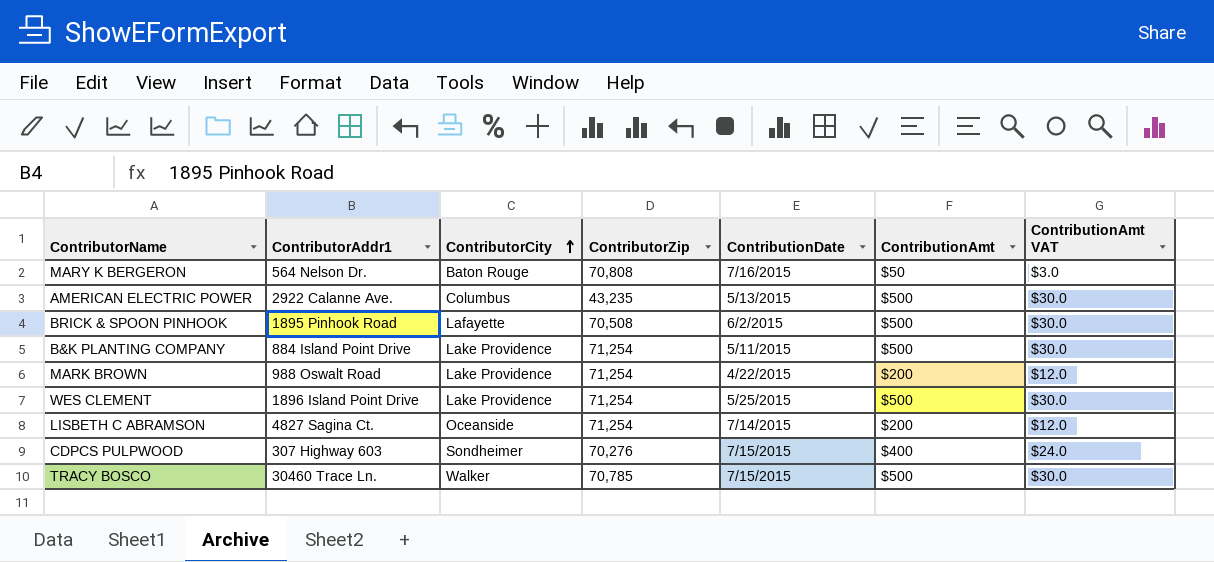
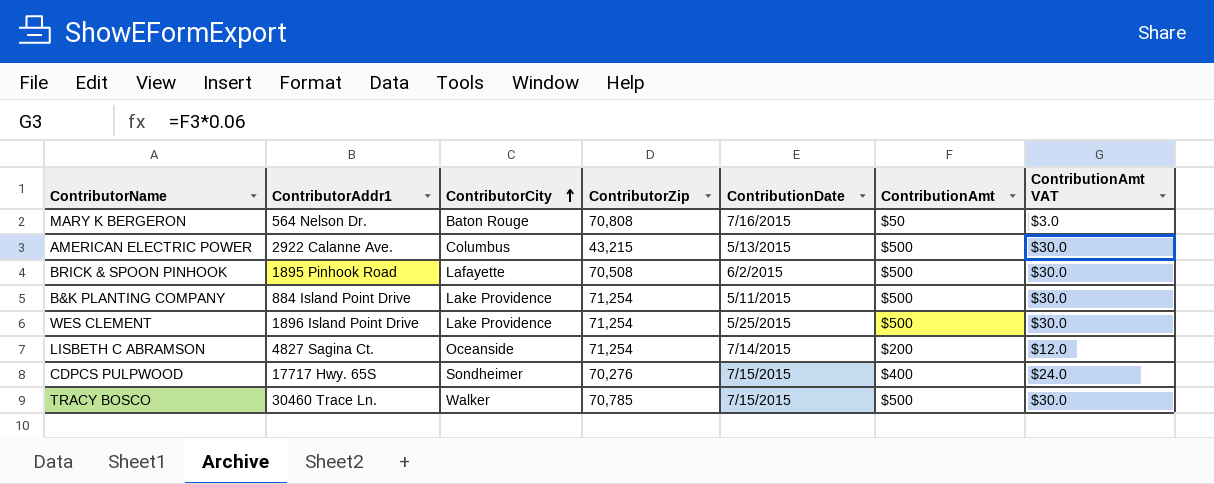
row MARK BROWN: 988 Oswalt Road | Lake Providence | 71,254 | 4/22/2015 | $200 | $12.0 -> none
AMERICAN ELECTRIC POWER | ContributorZip: 43,235 -> 43,215
CDPCS PULPWOOD | ContributorAddr1: 307 Highway 603 -> 17717 Hwy. 65S

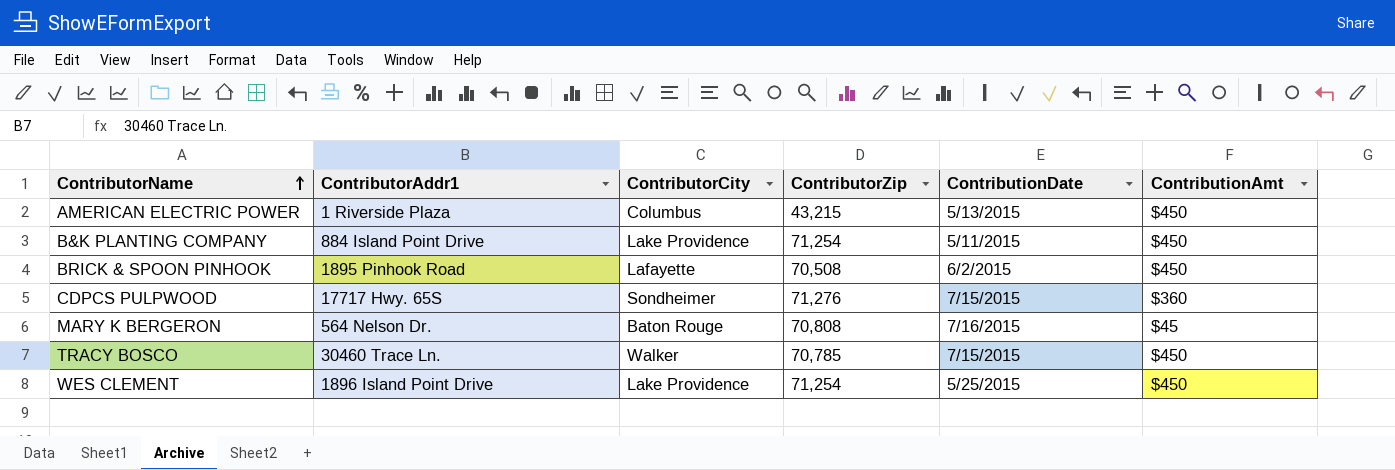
row order: ContributorCity ascending -> ContributorName ascending
column ContributionAmt VAT | formula: [ContributionAmt] * 0.06 -> none
row LISBETH C ABRAMSON: 4827 Sagina Ct. | Oceanside | 71,254 | 7/14/2015 | $200 | $12.0 -> none
AMERICAN ELECTRIC POWER | ContributorAddr1: 2922 Calanne Ave. -> 1 Riverside Plaza
AMERICAN ELECTRIC POWER | ContributionAmt: $500 -> $450
B&K PLANTING COMPANY | ContributionAmt: $500 -> $450
BRICK & SPOON PINHOOK | ContributionAmt: $500 -> $450
CDPCS PULPWOOD | ContributorZip: 70,276 -> 71,276
CDPCS PULPWOOD | ContributionAmt: $400 -> $360
MARY K BERGERON | ContributionAmt: $50 -> $45
TRACY BOSCO | ContributionAmt: $500 -> $450
WES CLEMENT | ContributionAmt: $500 -> $450

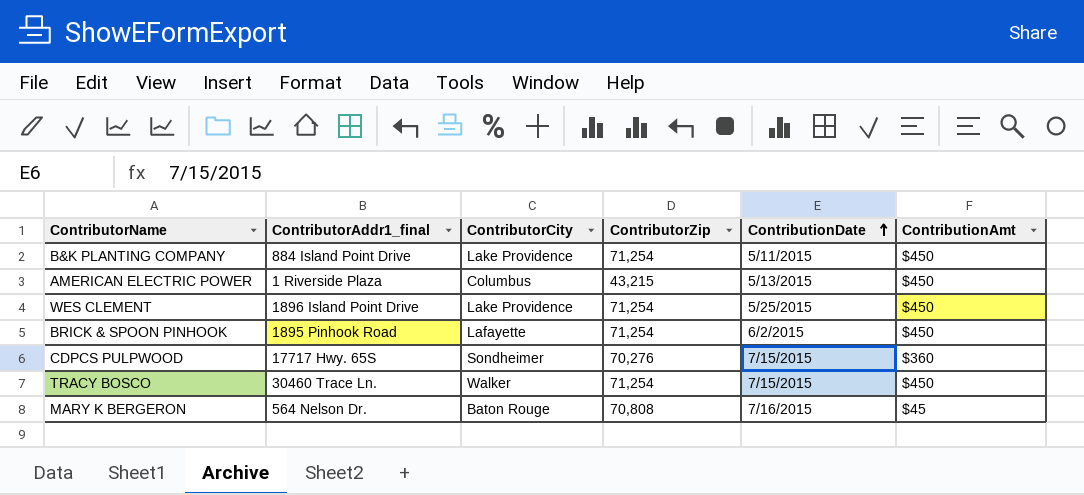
row order: ContributorName ascending -> ContributionDate ascending
column name: ContributorAddr1 -> ContributorAddr1_final
BRICK & SPOON PINHOOK | ContributorZip: 70,508 -> 71,254
CDPCS PULPWOOD | ContributorZip: 71,276 -> 70,276
TRACY BOSCO | ContributorZip: 70,785 -> 71,254

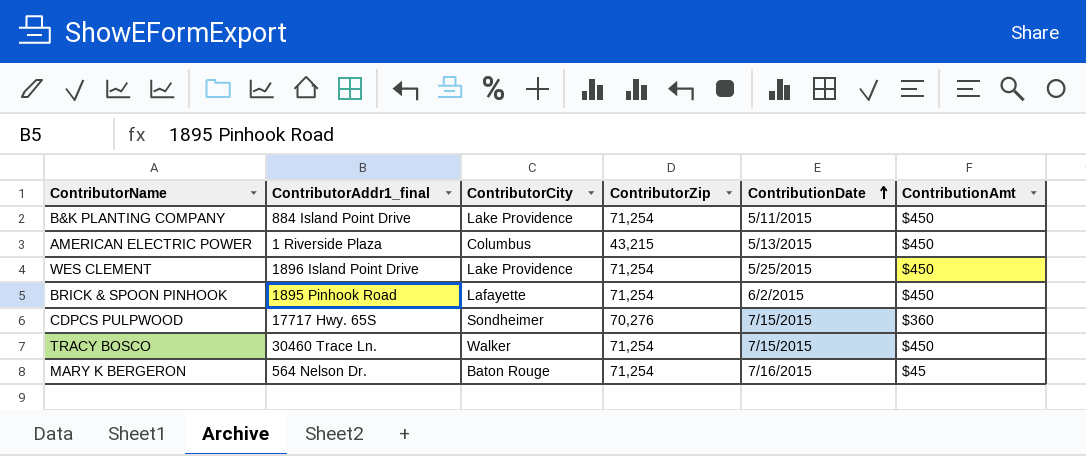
MARY K BERGERON | ContributorZip: 70,808 -> 71,254

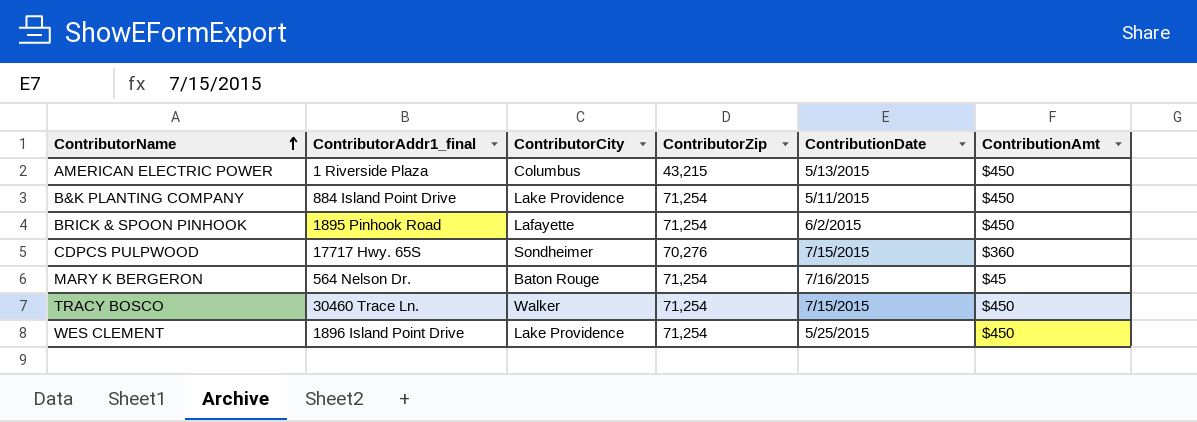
row order: ContributionDate ascending -> ContributorName ascending

